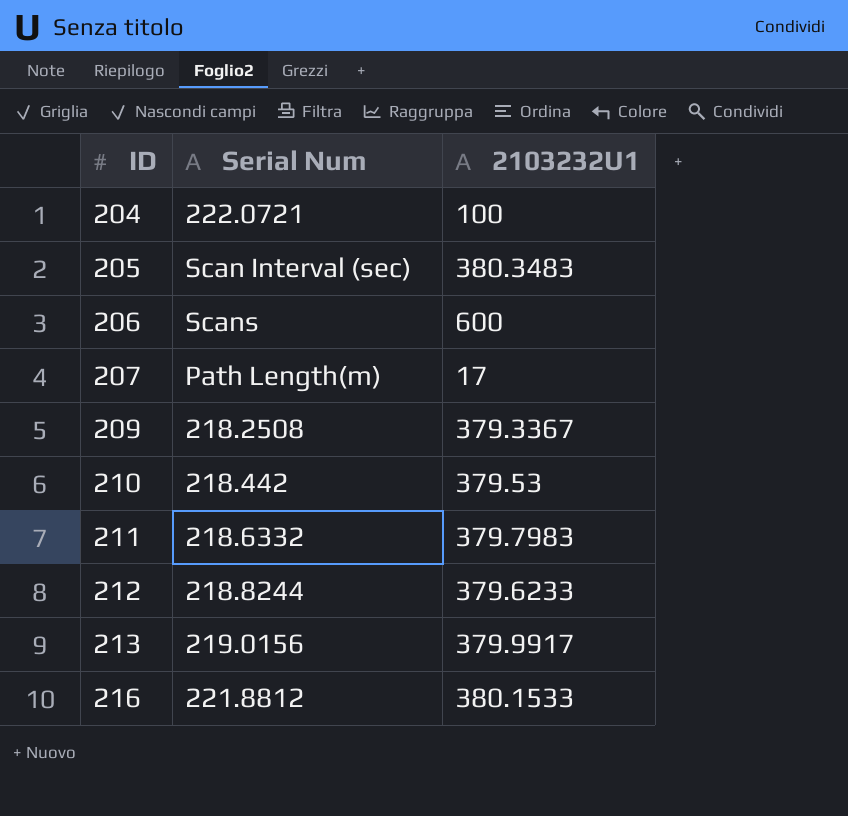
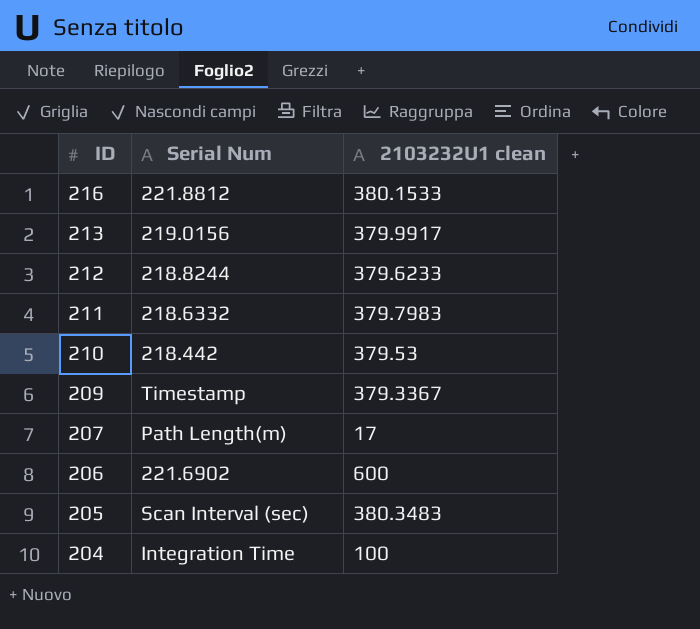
row order: ID ascending -> ID descending
column name: 2103232U1 -> 2103232U1 clean
209 | Serial Num: 218.2508 -> Timestamp
206 | Serial Num: Scans -> 221.6902
204 | Serial Num: 222.0721 -> Integration Time

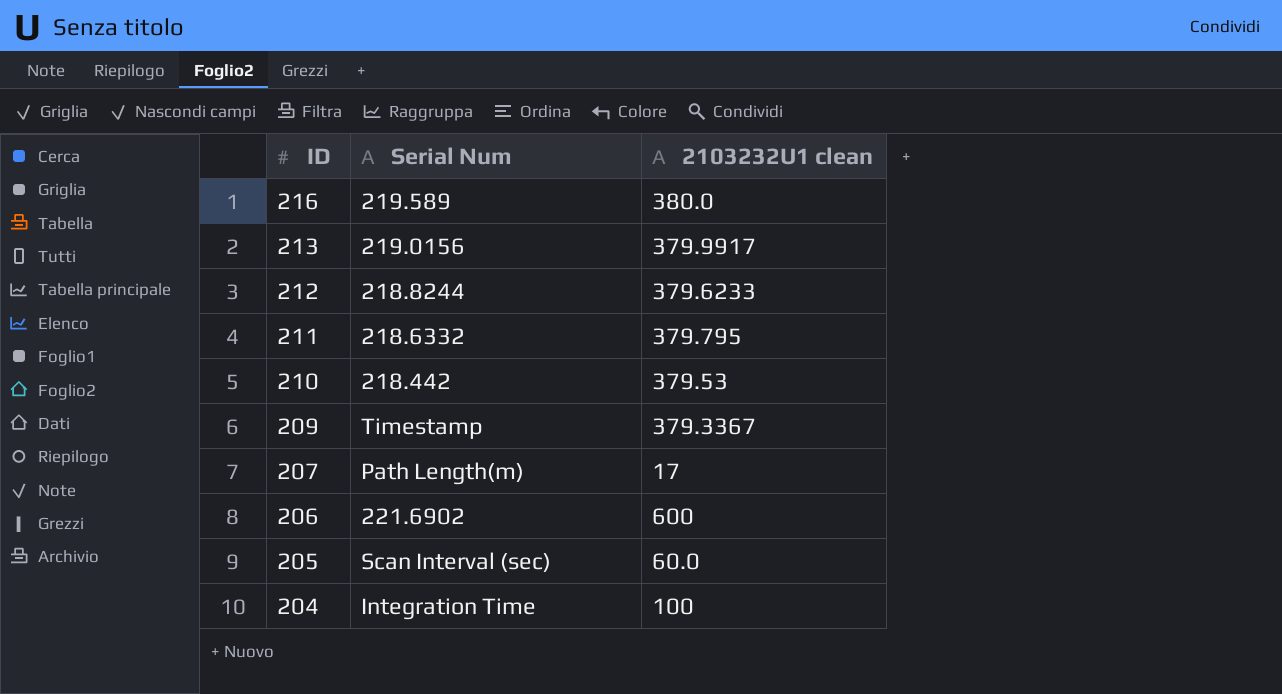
216 | Serial Num: 221.8812 -> 219.589
216 | 2103232U1 clean: 380.1533 -> 380.0
211 | 2103232U1 clean: 379.7983 -> 379.795
205 | 2103232U1 clean: 380.3483 -> 60.0

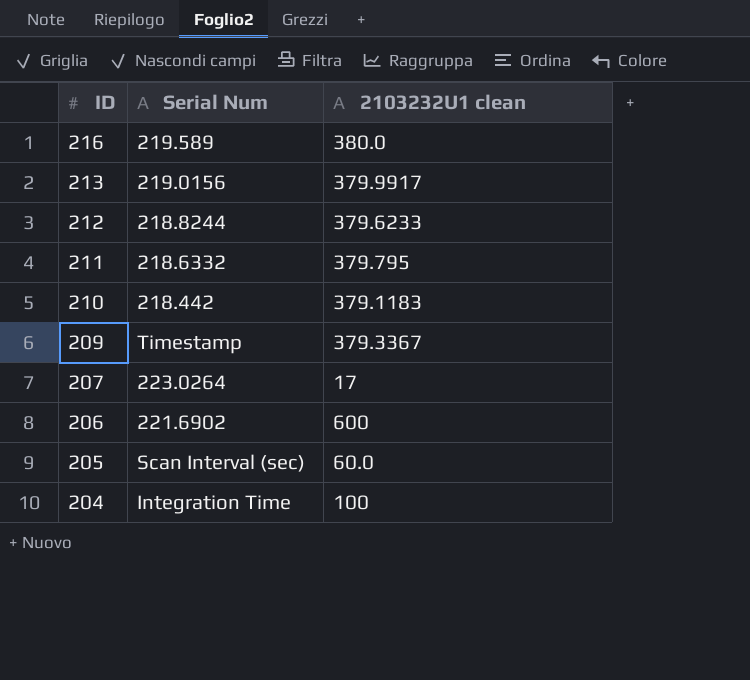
210 | 2103232U1 clean: 379.53 -> 379.1183
207 | Serial Num: Path Length(m) -> 223.0264

